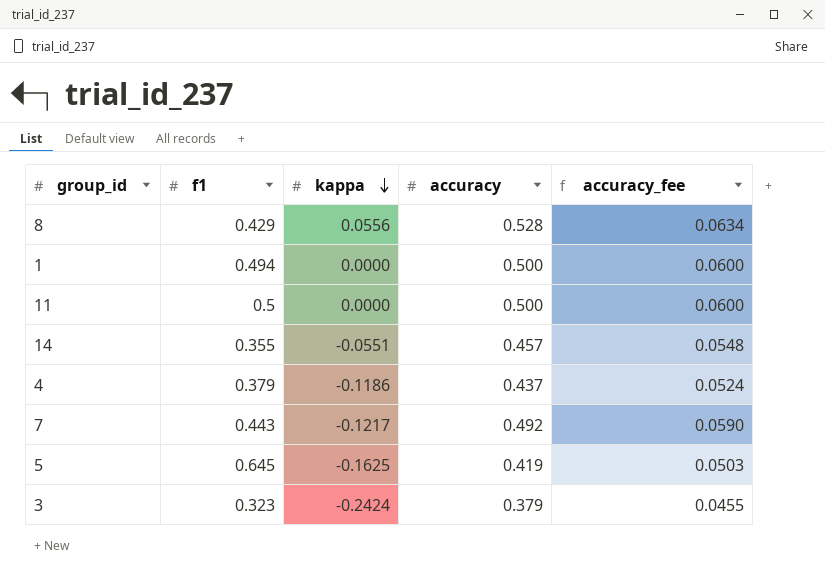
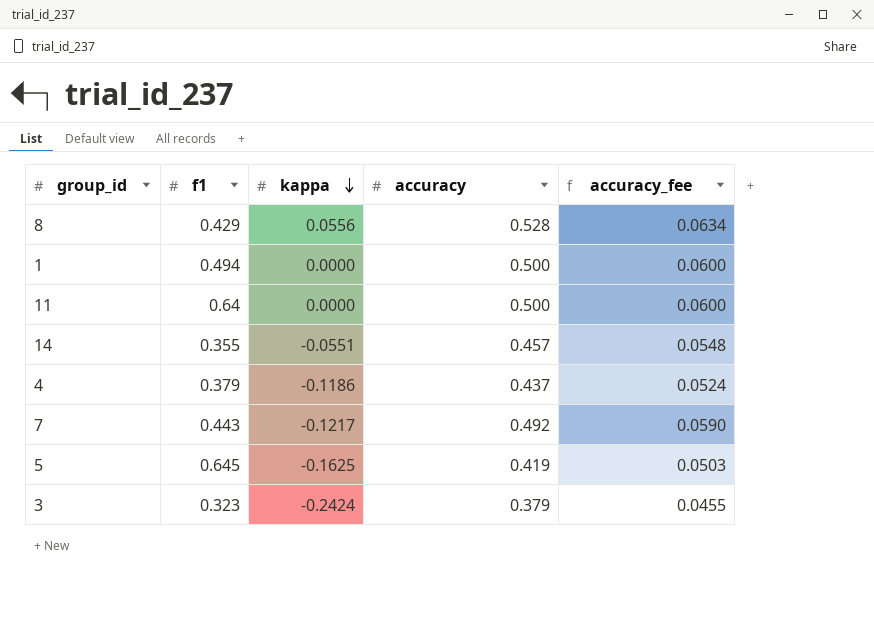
11 | f1: 0.5 -> 0.64

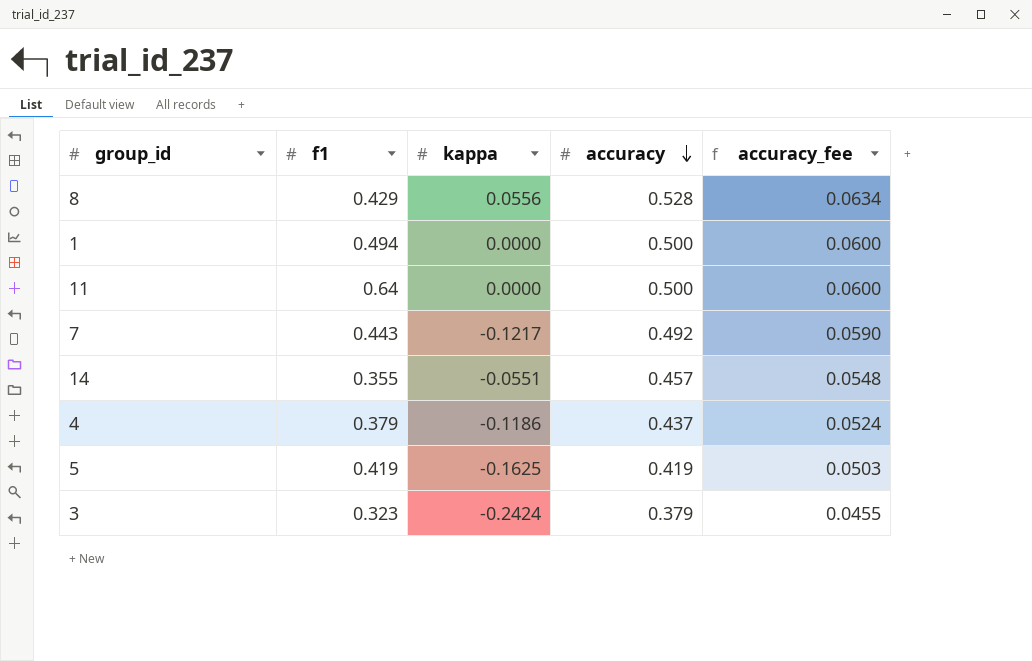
row order: kappa descending -> accuracy descending
5 | f1: 0.645 -> 0.419

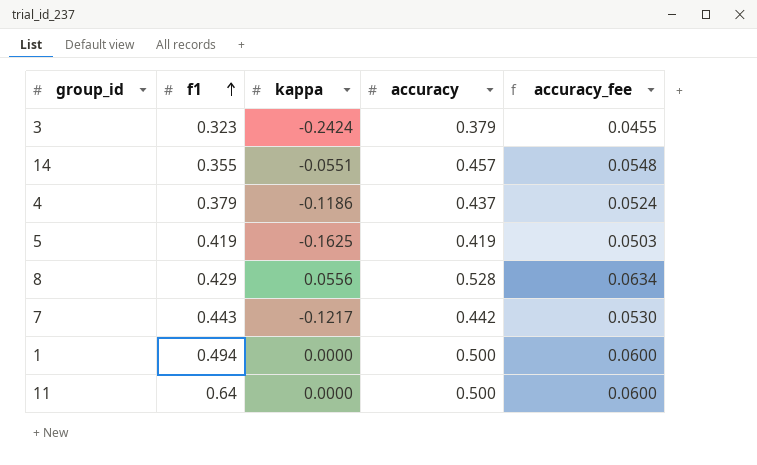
row order: accuracy descending -> f1 ascending
7 | accuracy: 0.492 -> 0.442
7 | accuracy_fee: 0.0590 -> 0.0530

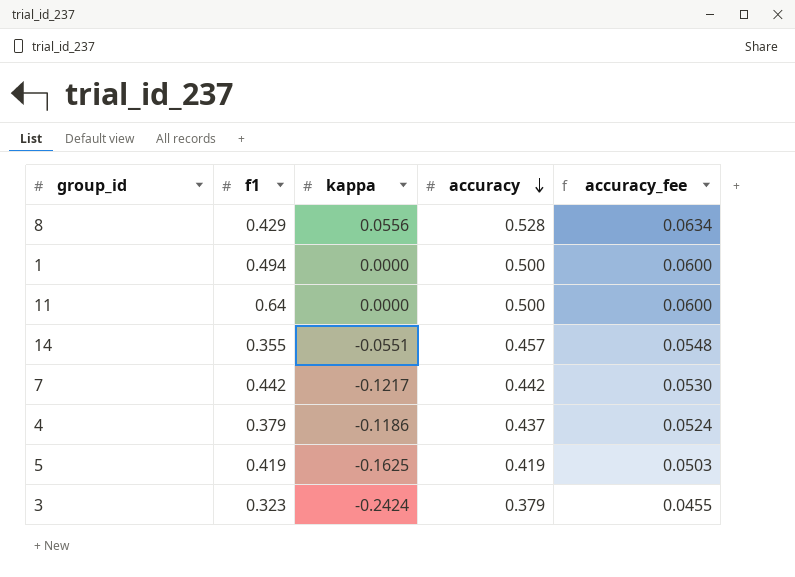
row order: f1 ascending -> accuracy descending
7 | f1: 0.443 -> 0.442

